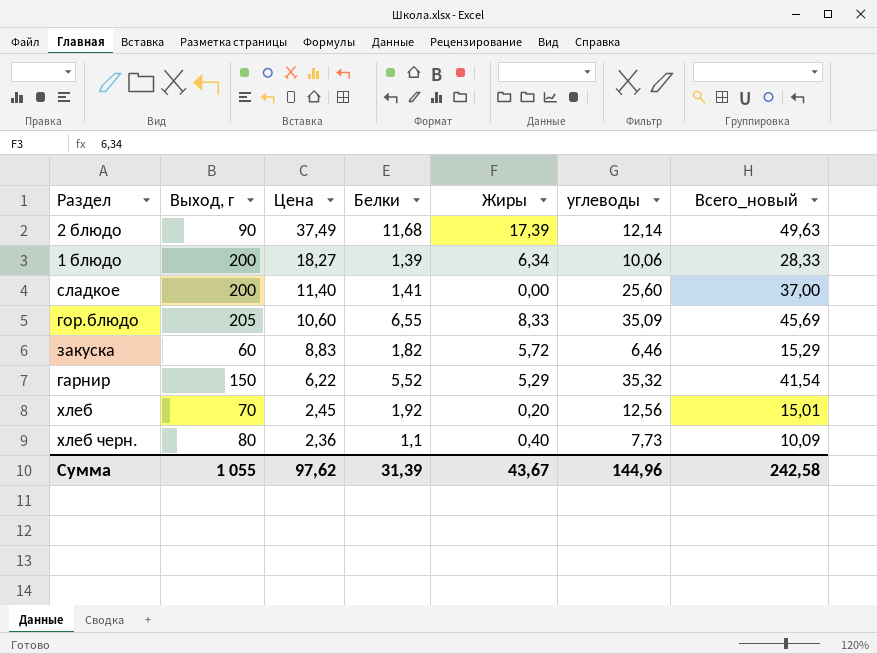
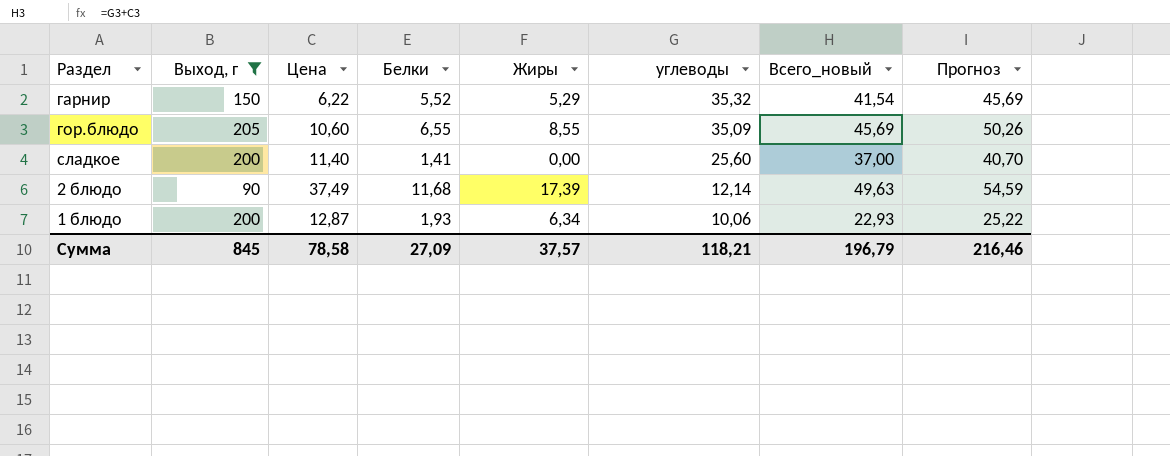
filter: none -> Выход, г >= 90
row order: Цена descending -> углеводы descending
column Прогноз | formula: none -> [Всего_новый] * 1,1
гор.блюдо | Жиры: 8,33 -> 8,55
1 блюдо | Цена: 18,27 -> 12,87
1 блюдо | Белки: 1,39 -> 1,93
1 блюдо | Всего_новый: 28,33 -> 22,93
Сумма | Выход, г: 1 055 -> 845
Сумма | Цена: 97,62 -> 78,58
Сумма | Белки: 31,39 -> 27,09
Сумма | Жиры: 43,67 -> 37,57
Сумма | углеводы: 144,96 -> 118,21
Сумма | Всего_новый: 242,58 -> 196,79

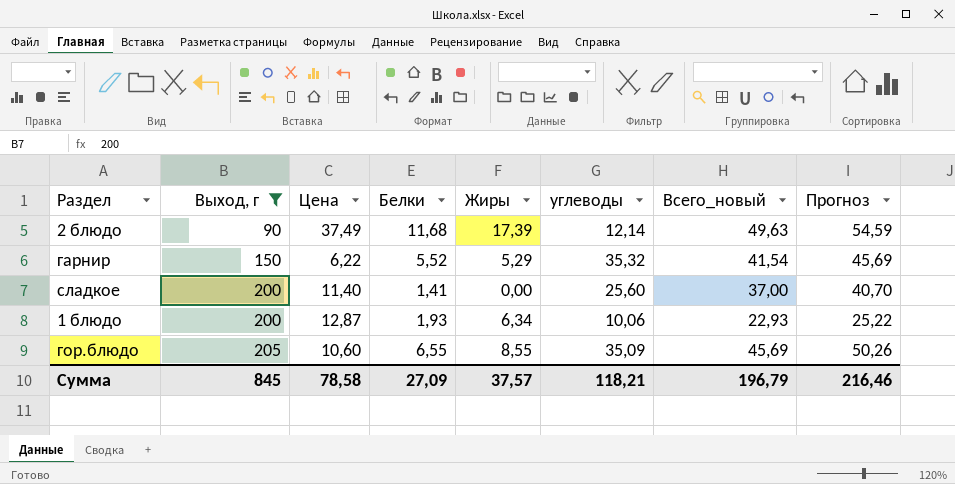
row order: углеводы descending -> Выход, г ascending

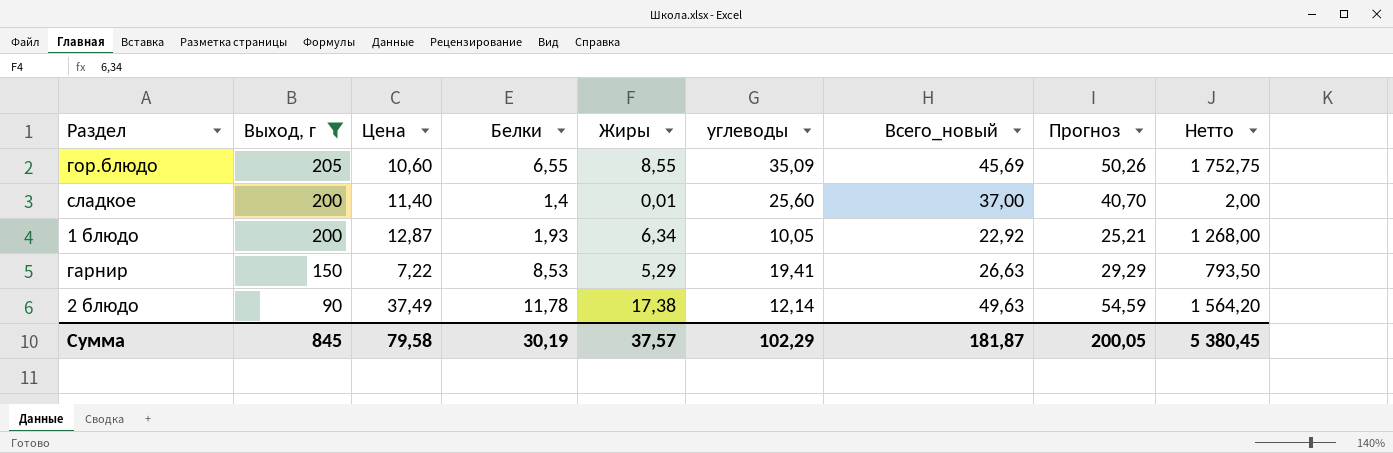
row order: Выход, г ascending -> Выход, г descending
column Нетто | formula: none -> [Выход, г] * [Жиры]
сладкое | Белки: 1,41 -> 1,4
сладкое | Жиры: 0,00 -> 0,01
1 блюдо | углеводы: 10,06 -> 10,05
1 блюдо | Всего_новый: 22,93 -> 22,92
1 блюдо | Прогноз: 25,22 -> 25,21
гарнир | Цена: 6,22 -> 7,22
гарнир | Белки: 5,52 -> 8,53
гарнир | углеводы: 35,32 -> 19,41
гарнир | Всего_новый: 41,54 -> 26,63
гарнир | Прогноз: 45,69 -> 29,29
2 блюдо | Белки: 11,68 -> 11,78
2 блюдо | Жиры: 17,39 -> 17,38
Сумма | Цена: 78,58 -> 79,58
Сумма | Белки: 27,09 -> 30,19
Сумма | углеводы: 118,21 -> 102,29
Сумма | Всего_новый: 196,79 -> 181,87
Сумма | Прогноз: 216,46 -> 200,05

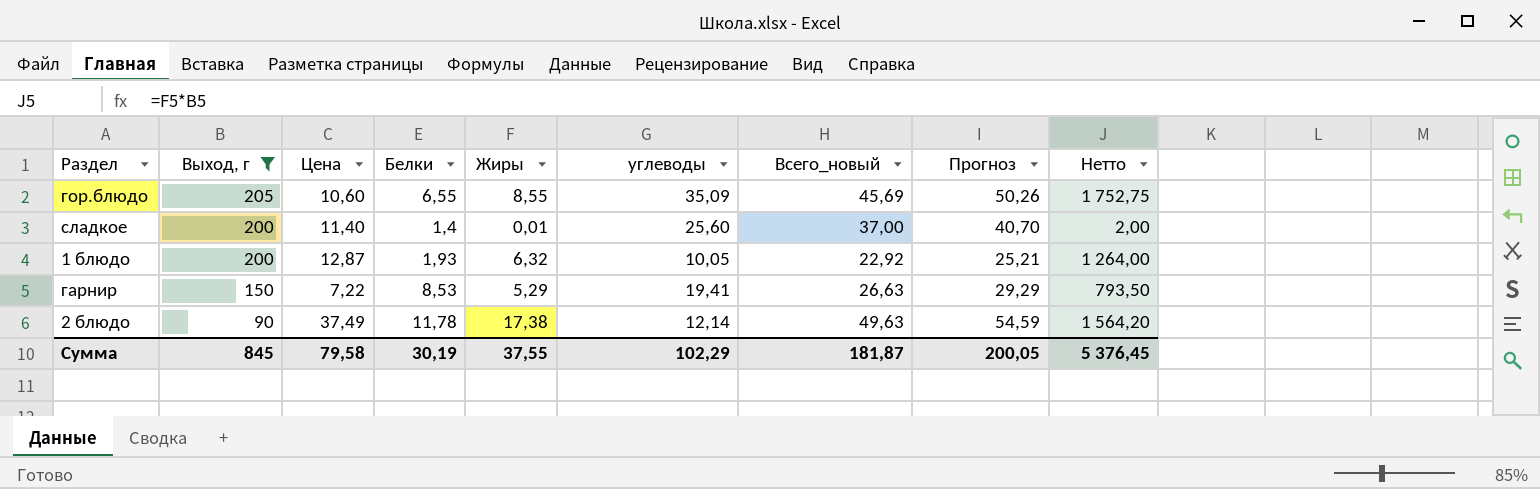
1 блюдо | Жиры: 6,34 -> 6,32
1 блюдо | Нетто: 1 268,00 -> 1 264,00
Сумма | Жиры: 37,57 -> 37,55
Сумма | Нетто: 5 380,45 -> 5 376,45

